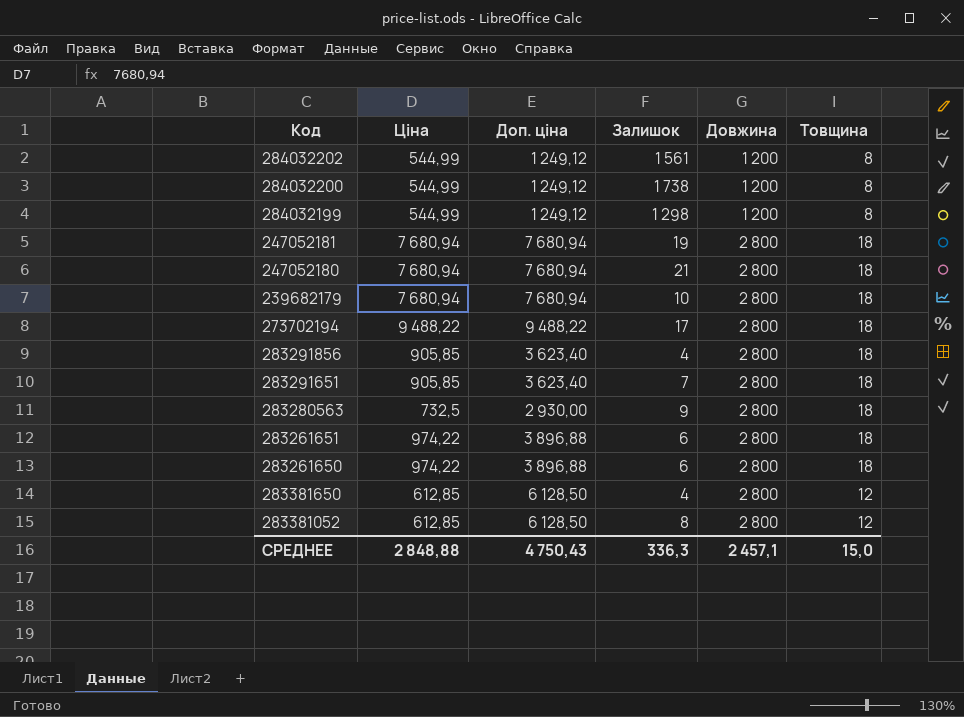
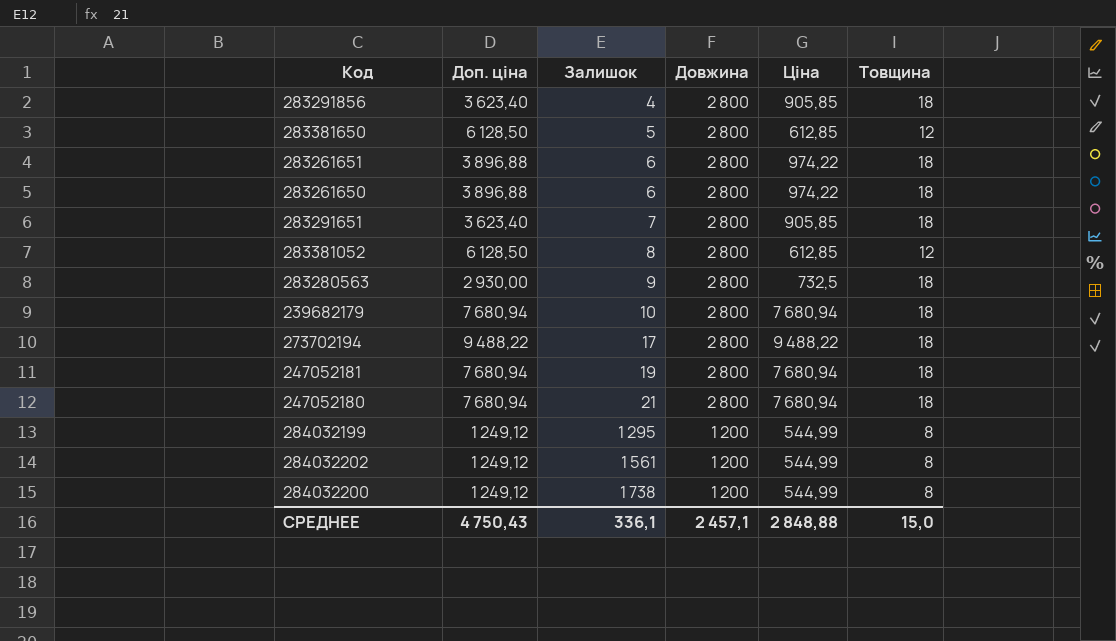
row order: Довжина ascending -> Залишок ascending
column Ціна | position: 2 -> 5
283381650 | Залишок: 4 -> 5
284032199 | Залишок: 1 298 -> 1 295
СРЕДНЕЕ | Залишок: 336,3 -> 336,1

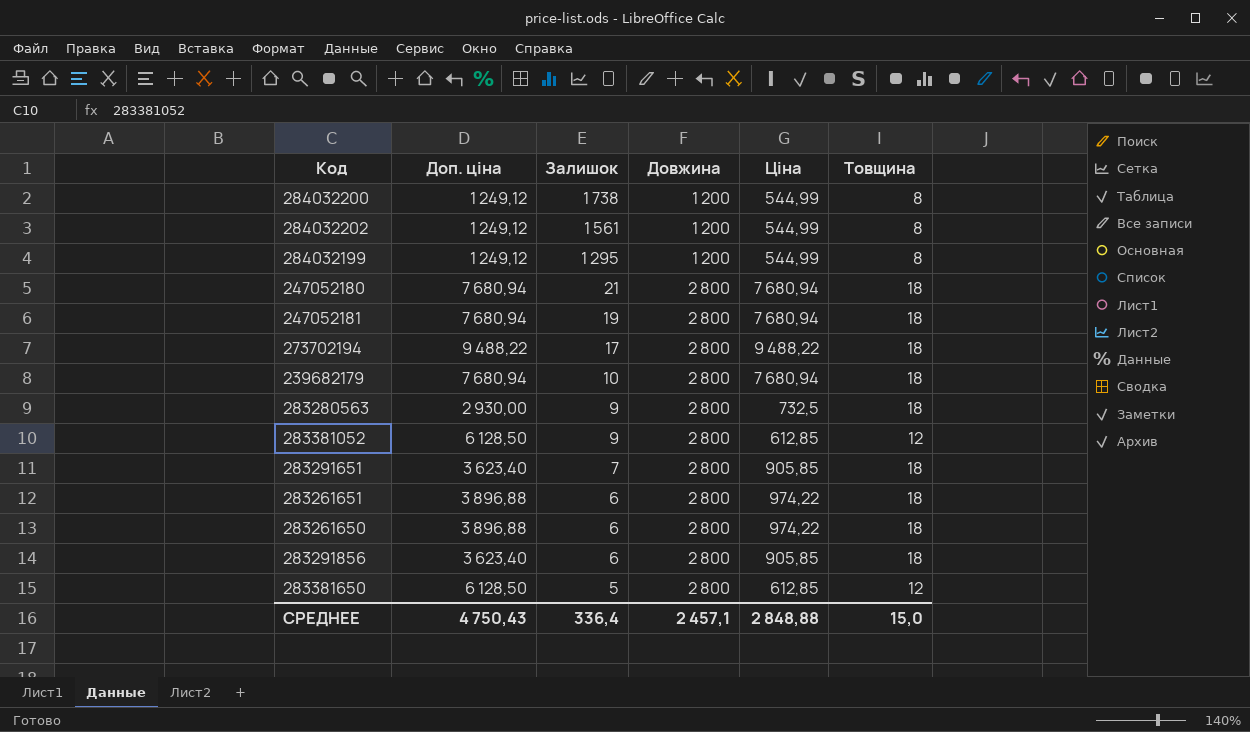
row order: Залишок ascending -> Залишок descending
283381052 | Залишок: 8 -> 9
283291856 | Залишок: 4 -> 6
СРЕДНЕЕ | Залишок: 336,1 -> 336,4

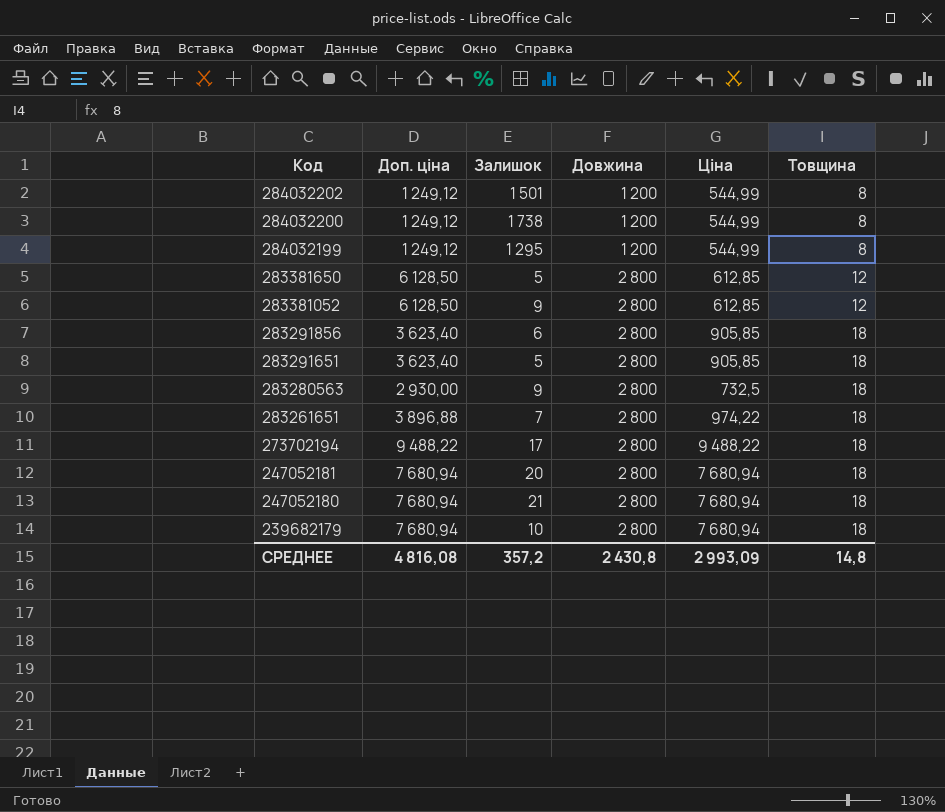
row order: Залишок descending -> Код descending
row 283261650: 3 896,88 | 6 | 2 800 | 974,22 | 18 -> none
284032202 | Залишок: 1 561 -> 1 501
283291651 | Залишок: 7 -> 5
283261651 | Залишок: 6 -> 7
247052181 | Залишок: 19 -> 20
СРЕДНЕЕ | Доп. ціна: 4 750,43 -> 4 816,08
СРЕДНЕЕ | Залишок: 336,4 -> 357,2
СРЕДНЕЕ | Довжина: 2 457,1 -> 2 430,8
СРЕДНЕЕ | Ціна: 2 848,88 -> 2 993,09
СРЕДНЕЕ | Товщина: 15,0 -> 14,8

